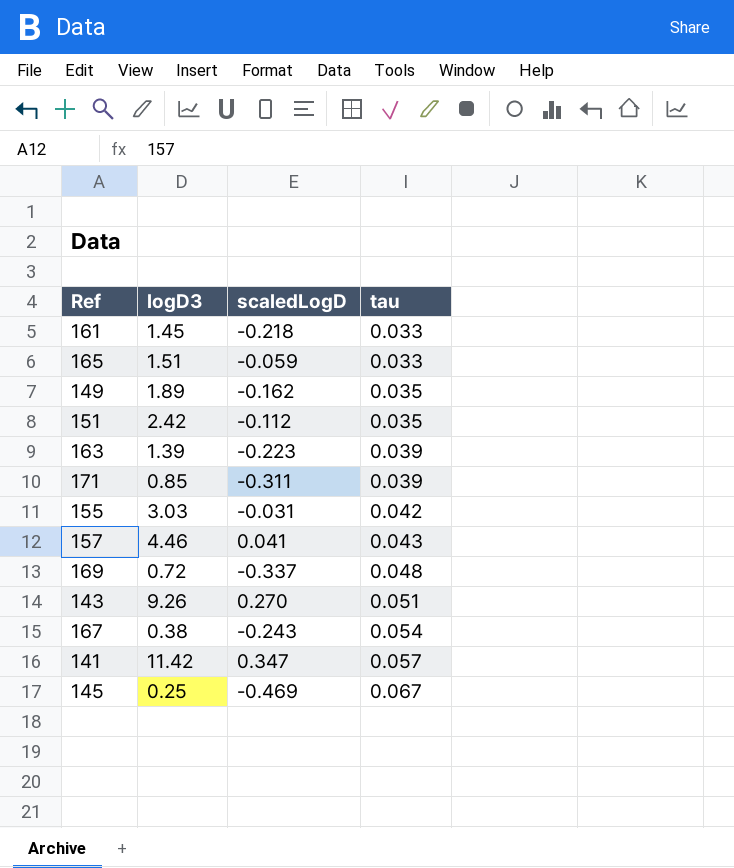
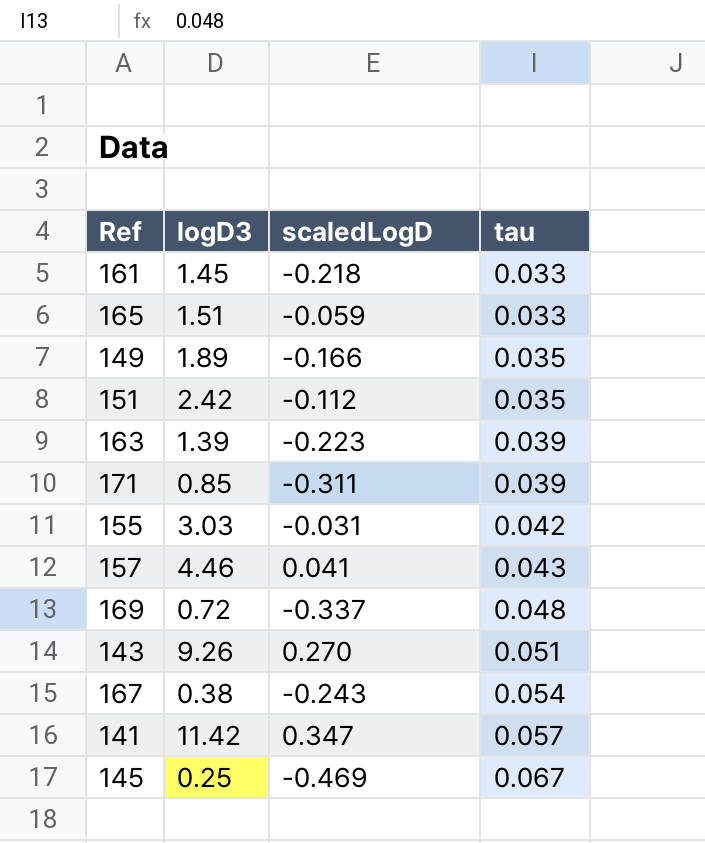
149 | scaledLogD: -0.162 -> -0.166

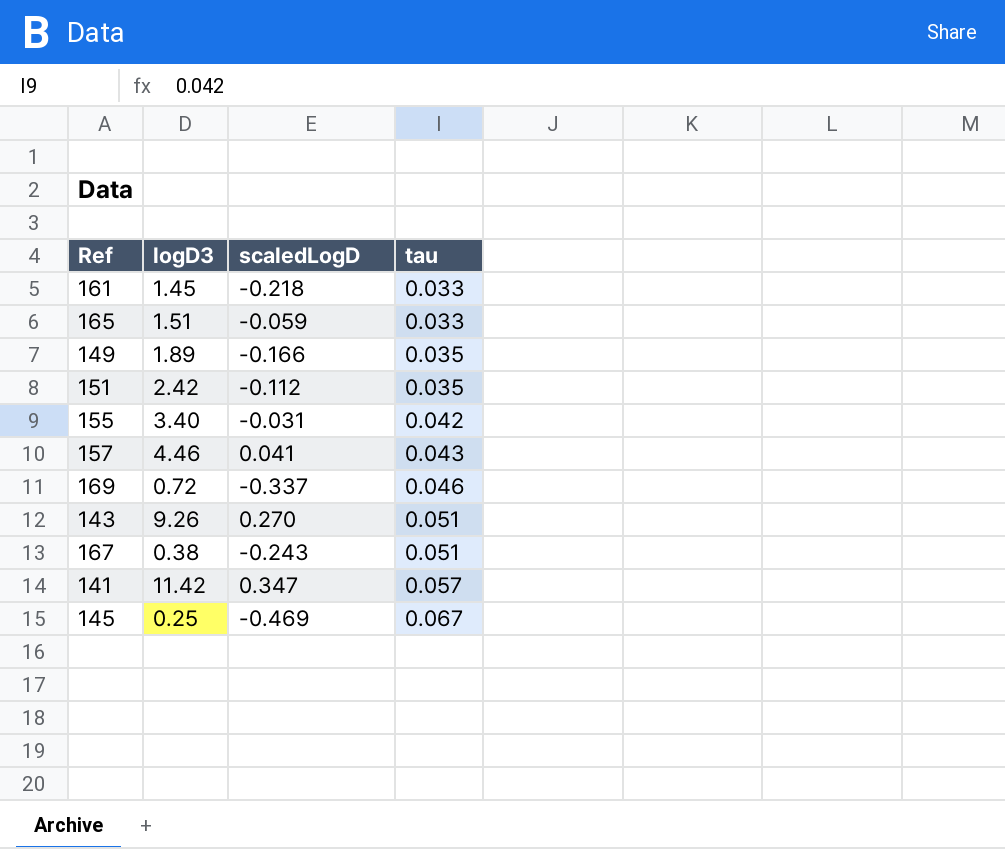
row 163: 1.39 | -0.223 | 0.039 -> none
row 171: 0.85 | -0.311 | 0.039 -> none
155 | logD3: 3.03 -> 3.40
169 | tau: 0.048 -> 0.046
167 | tau: 0.054 -> 0.051

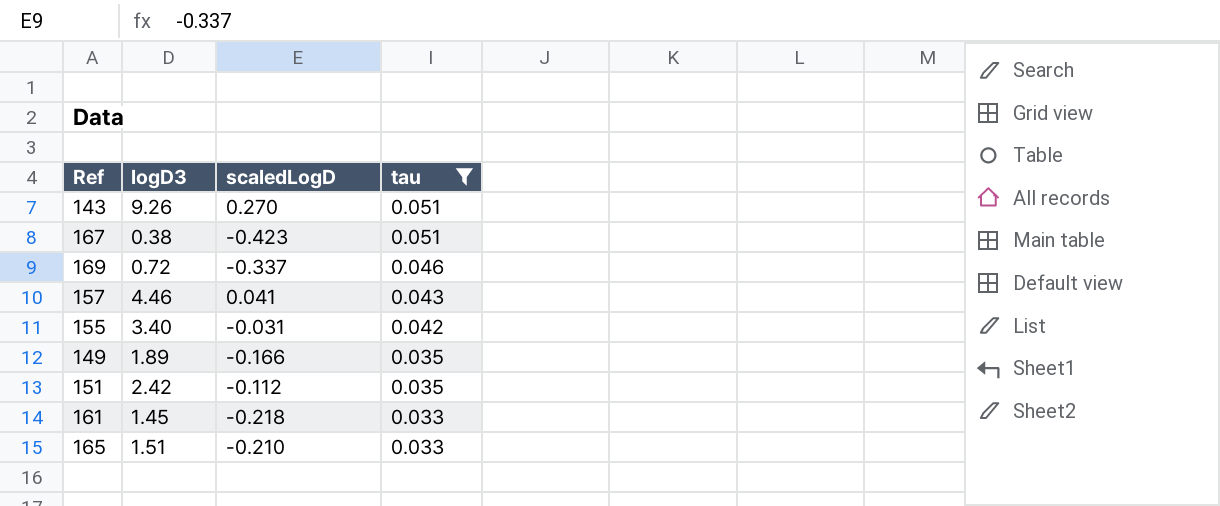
filter: none -> tau <= 0.051
row order: tau ascending -> tau descending
167 | scaledLogD: -0.243 -> -0.423
165 | scaledLogD: -0.059 -> -0.210

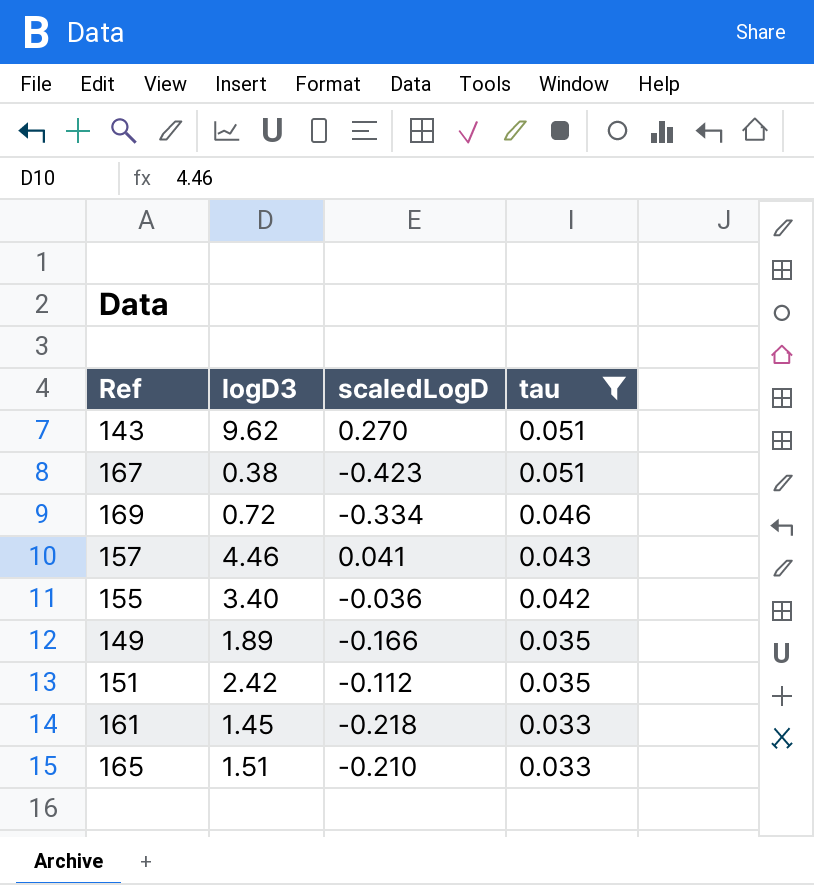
143 | logD3: 9.26 -> 9.62
169 | scaledLogD: -0.337 -> -0.334
155 | scaledLogD: -0.031 -> -0.036

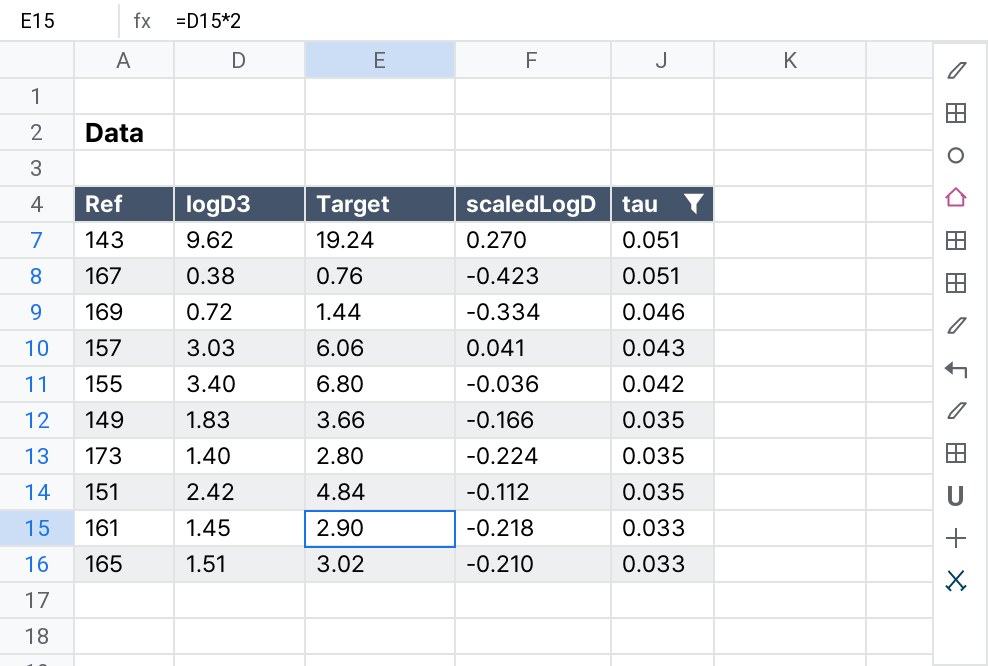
column Target | formula: none -> [logD3] * 2
157 | logD3: 4.46 -> 3.03
149 | logD3: 1.89 -> 1.83
row 173: none -> 1.40 | 2.80 | -0.224 | 0.035

